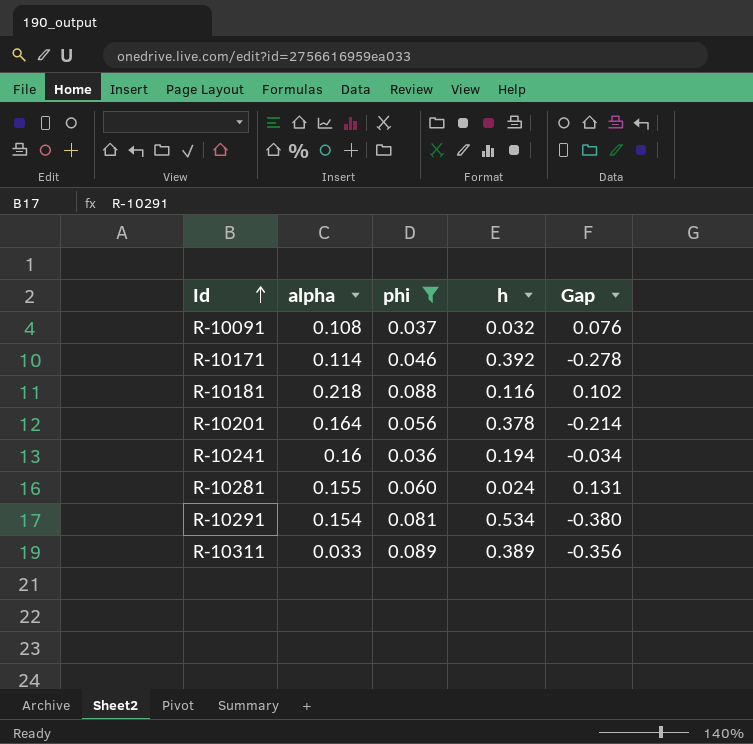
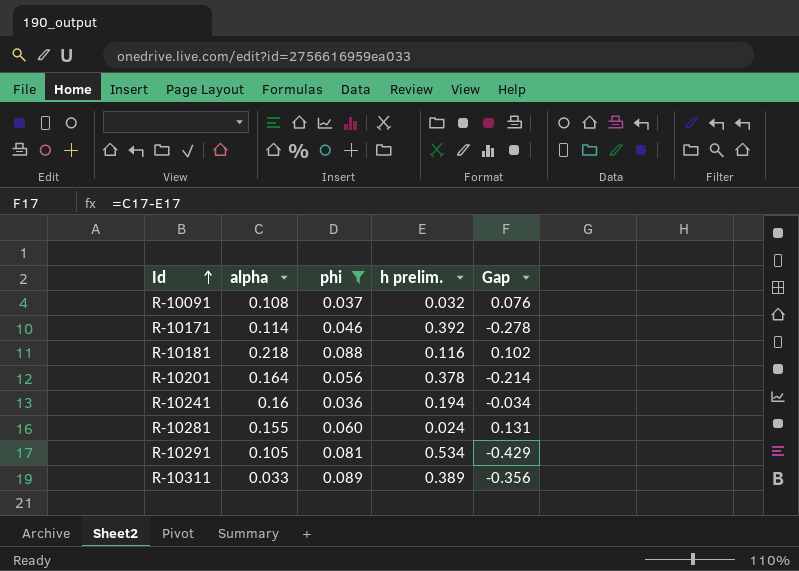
column name: h -> h prelim.
R-10291 | alpha: 0.154 -> 0.105
R-10291 | Gap: -0.380 -> -0.429

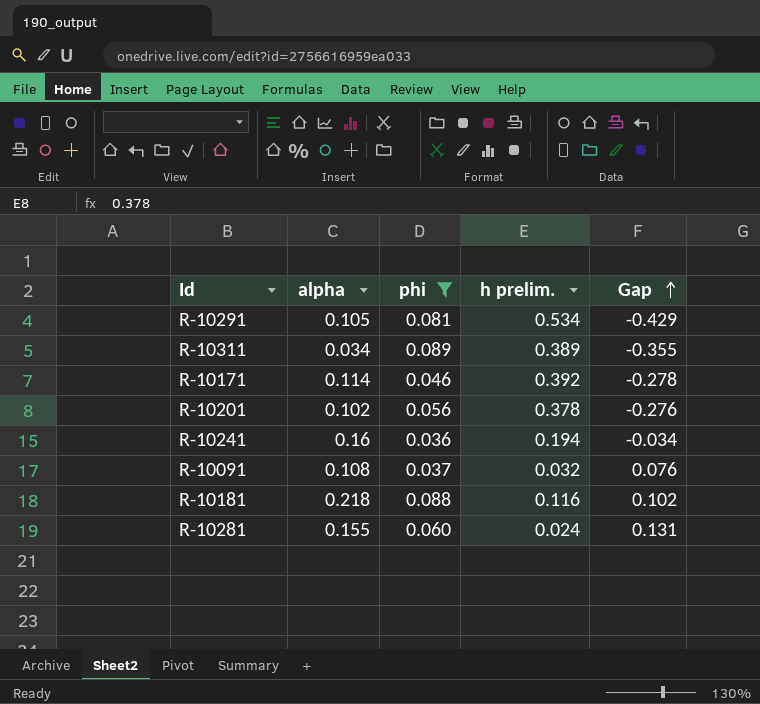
row order: Id ascending -> Gap ascending
R-10311 | alpha: 0.033 -> 0.034
R-10311 | Gap: -0.356 -> -0.355
R-10201 | alpha: 0.164 -> 0.102
R-10201 | Gap: -0.214 -> -0.276

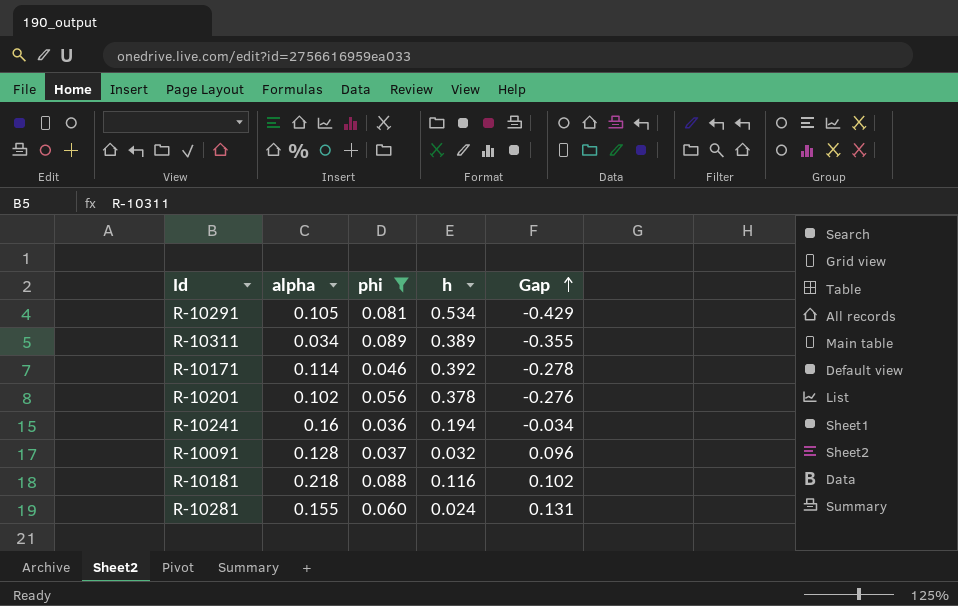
column name: h prelim. -> h
R-10091 | alpha: 0.108 -> 0.128
R-10091 | Gap: 0.076 -> 0.096

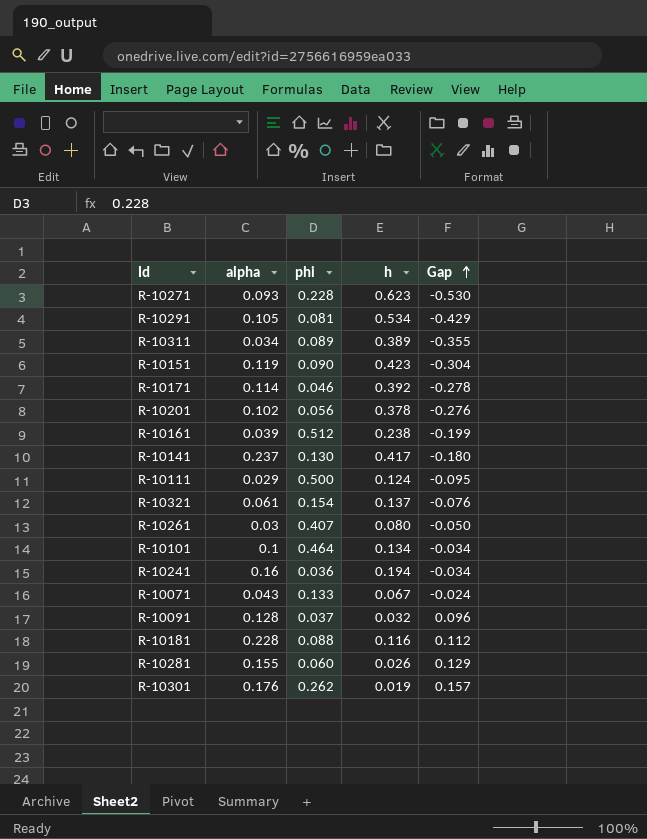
filter: phi <= 0.089 -> none
R-10181 | alpha: 0.218 -> 0.228
R-10181 | Gap: 0.102 -> 0.112
R-10281 | h: 0.024 -> 0.026
R-10281 | Gap: 0.131 -> 0.129

